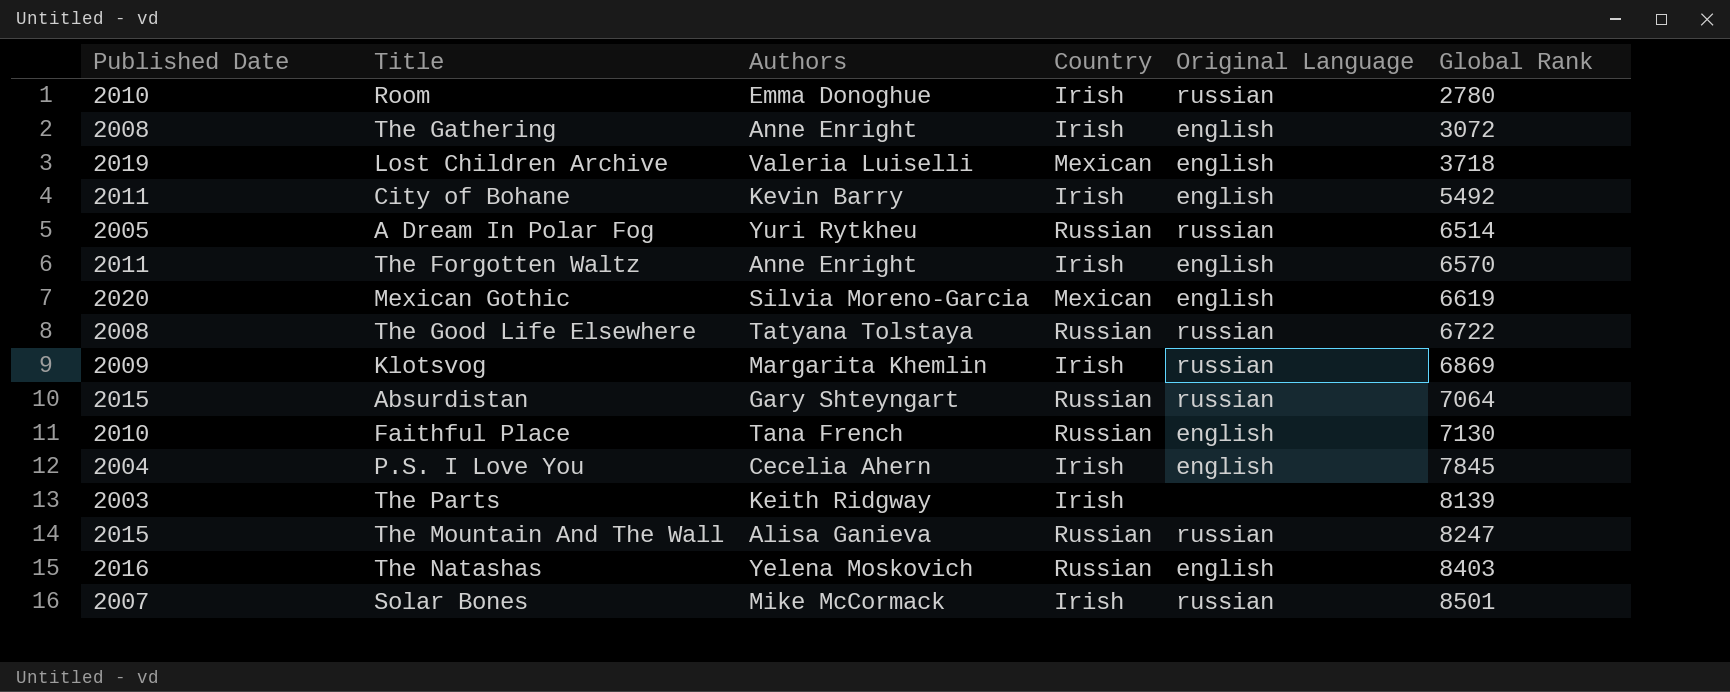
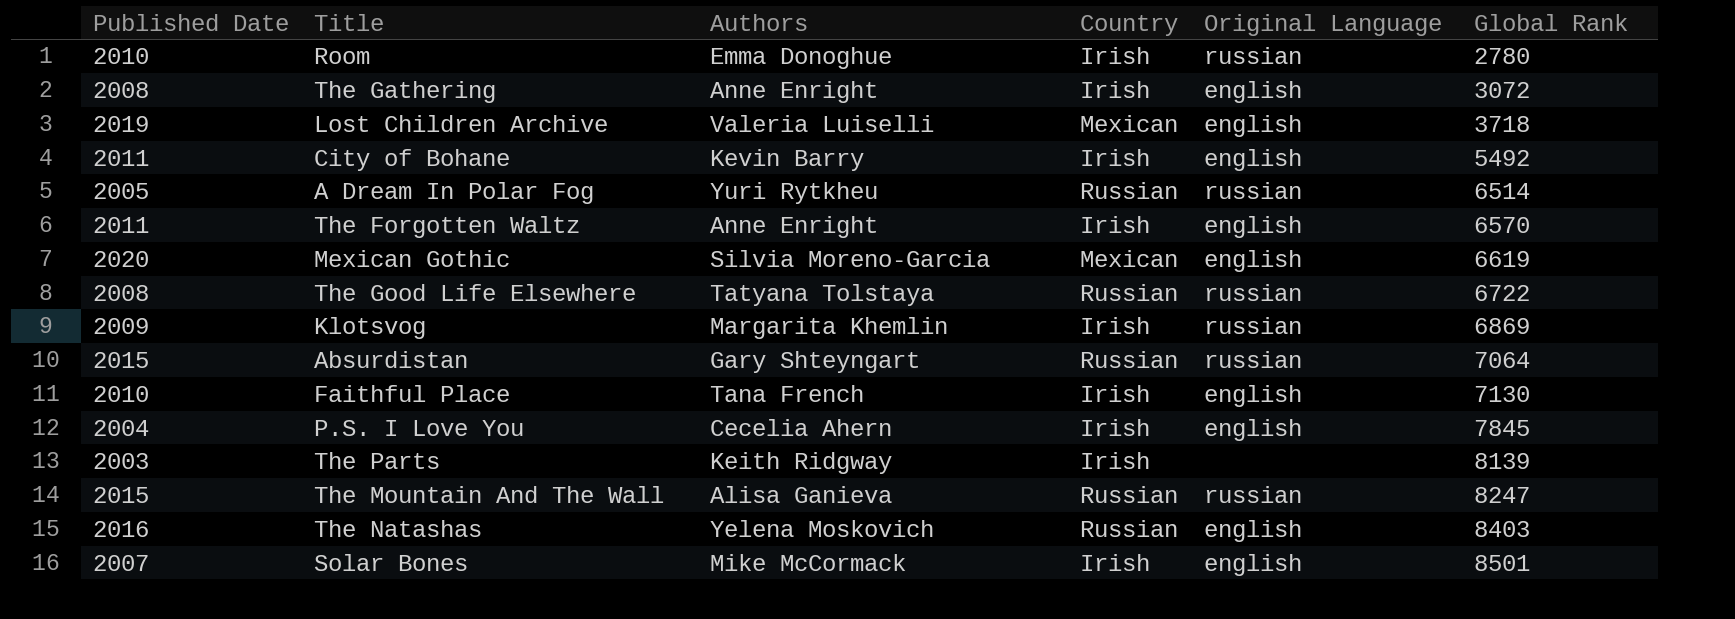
Faithful Place | Country: Russian -> Irish
Solar Bones | Original Language: russian -> english

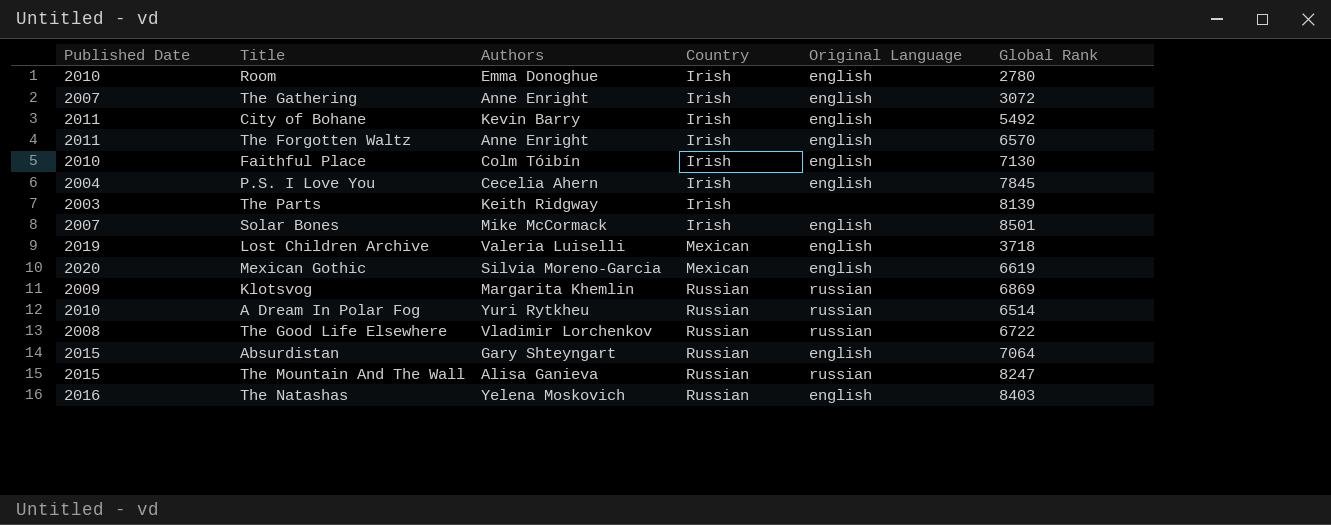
row order: Global Rank ascending -> Country ascending
Room | Original Language: russian -> english
The Gathering | Published Date: 2008 -> 2007
Faithful Place | Authors: Tana French -> Colm Tóibín
Klotsvog | Country: Irish -> Russian
A Dream In Polar Fog | Published Date: 2005 -> 2010
The Good Life Elsewhere | Authors: Tatyana Tolstaya -> Vladimir Lorchenkov
Absurdistan | Original Language: russian -> english

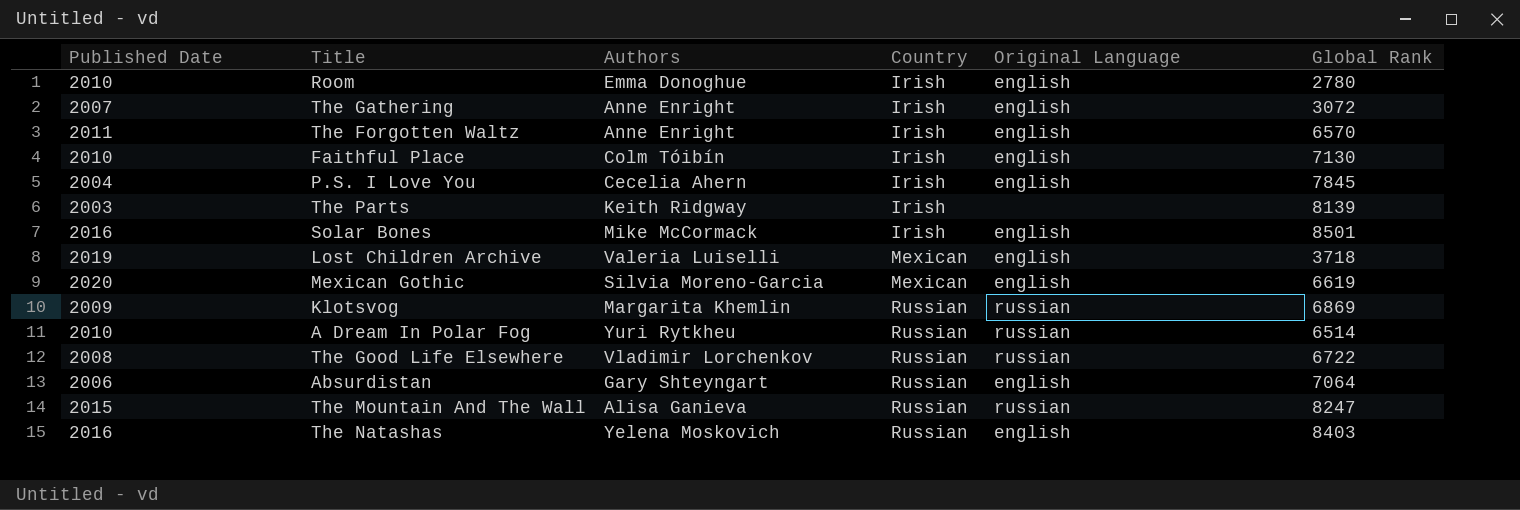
row City of Bohane: 2011 | Kevin Barry | Irish | english | 5492 -> none
Solar Bones | Published Date: 2007 -> 2016
Absurdistan | Published Date: 2015 -> 2006

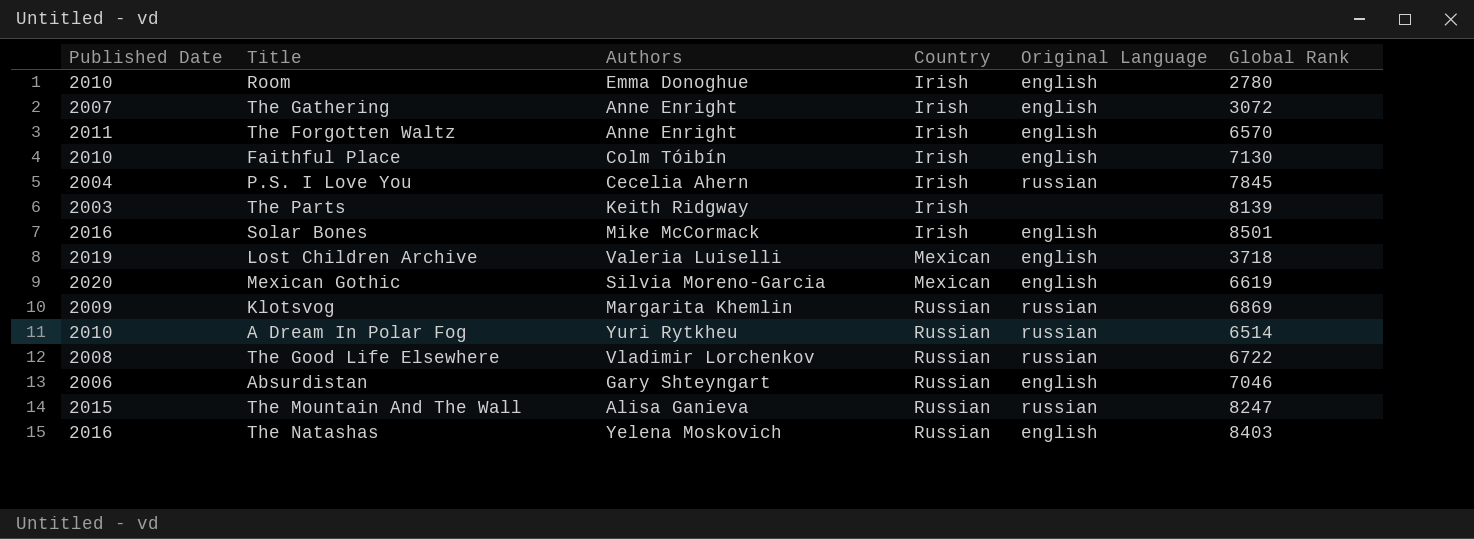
P.S. I Love You | Original Language: english -> russian
Absurdistan | Global Rank: 7064 -> 7046

